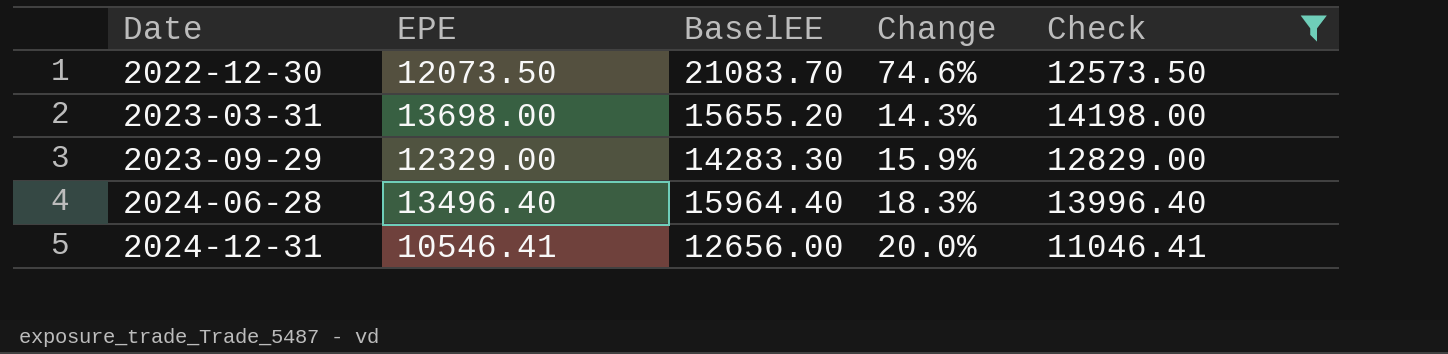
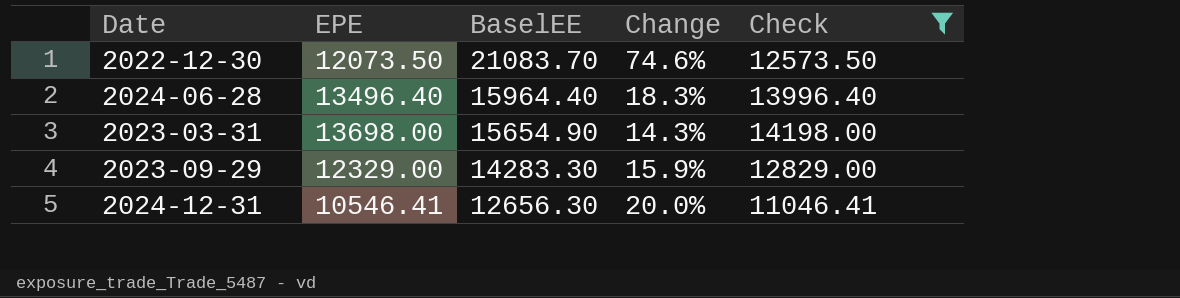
row order: Date ascending -> BaselEE descending
2023-03-31 | BaselEE: 15655.20 -> 15654.90
2024-12-31 | BaselEE: 12656.00 -> 12656.30

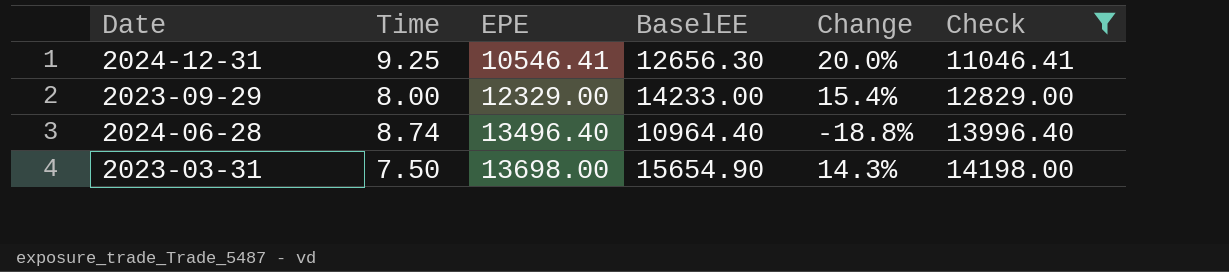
row order: BaselEE descending -> EPE ascending
column Time | position: none -> 2
row 2022-12-30: 12073.50 | 21083.70 | 74.6% | 12573.50 -> none
2023-09-29 | BaselEE: 14283.30 -> 14233.00
2023-09-29 | Change: 15.9% -> 15.4%
2024-06-28 | BaselEE: 15964.40 -> 10964.40
2024-06-28 | Change: 18.3% -> -18.8%

